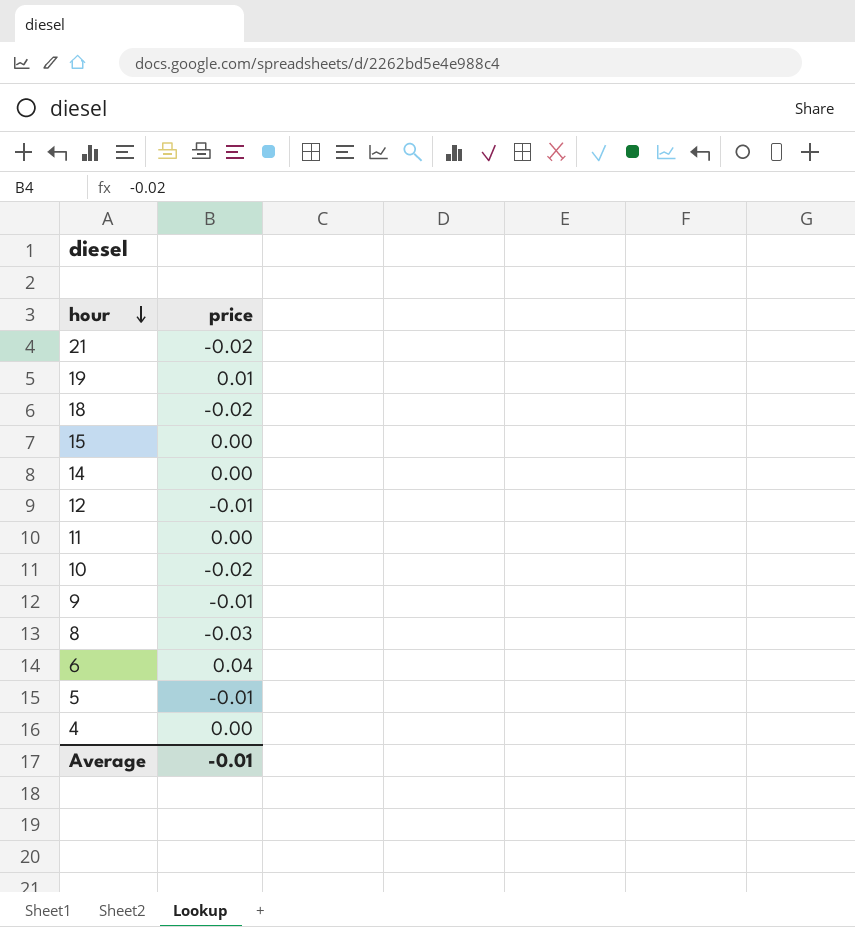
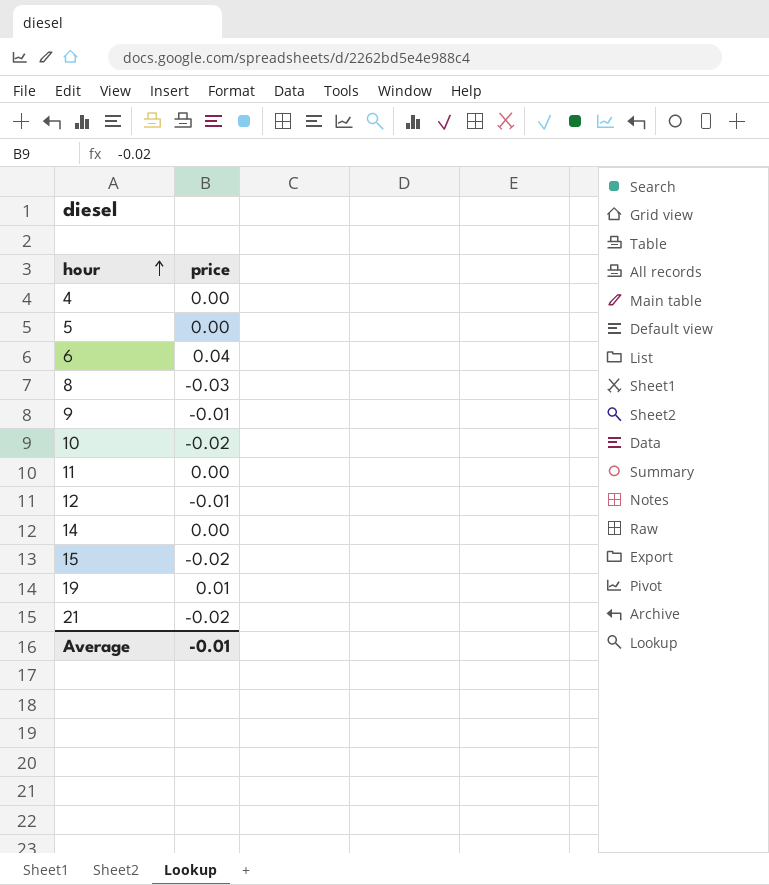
row order: hour descending -> hour ascending
row 18: -0.02 -> none
5 | price: -0.01 -> 0.00
15 | price: 0.00 -> -0.02

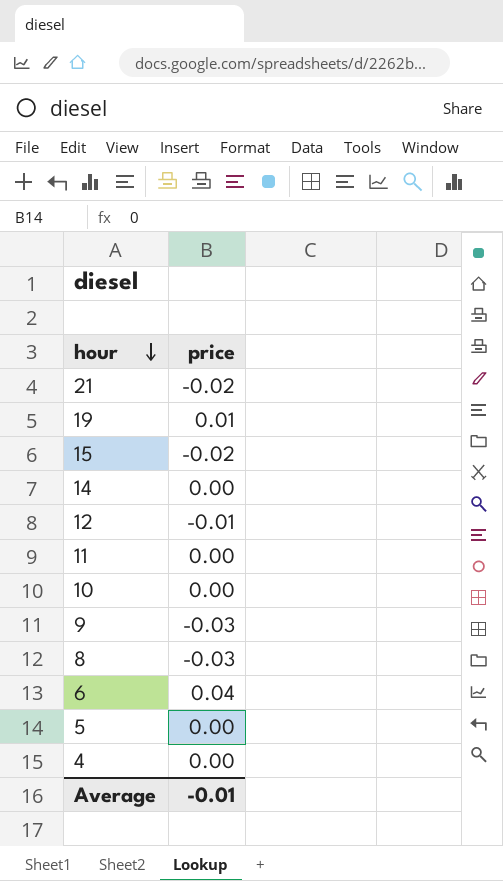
row order: hour ascending -> hour descending
10 | price: -0.02 -> 0.00
9 | price: -0.01 -> -0.03

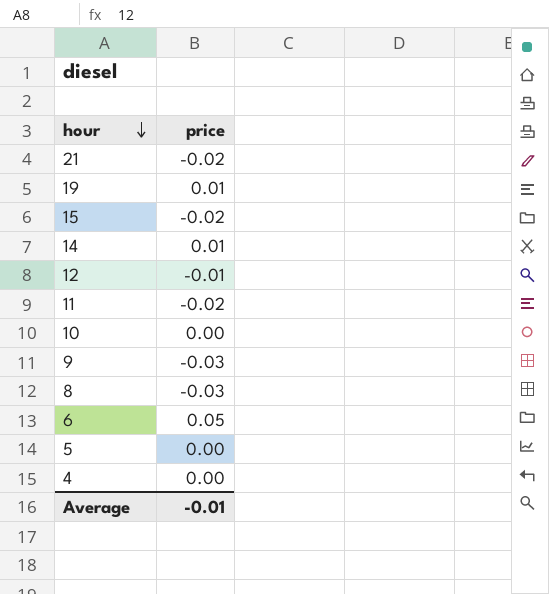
14 | price: 0.00 -> 0.01
11 | price: 0.00 -> -0.02
6 | price: 0.04 -> 0.05

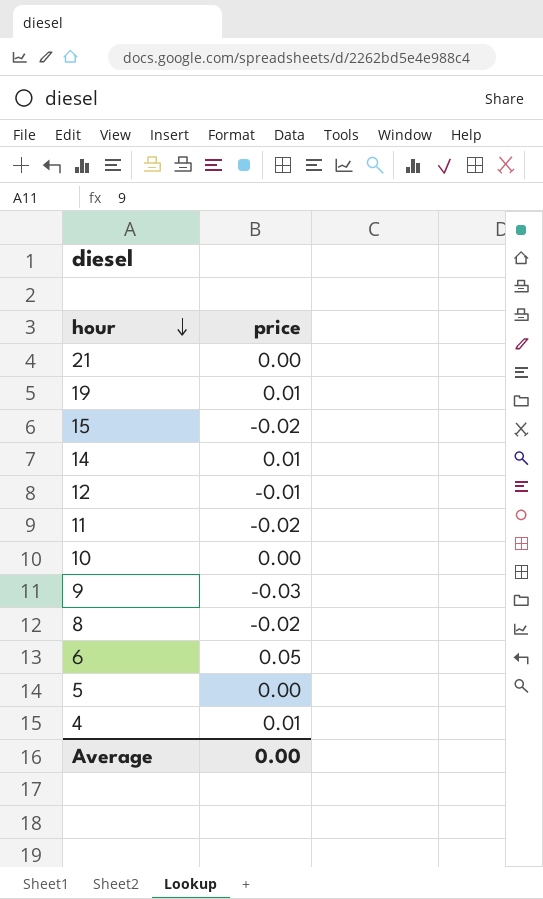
21 | price: -0.02 -> 0.00
8 | price: -0.03 -> -0.02
4 | price: 0.00 -> 0.01
Average | price: -0.01 -> 0.00

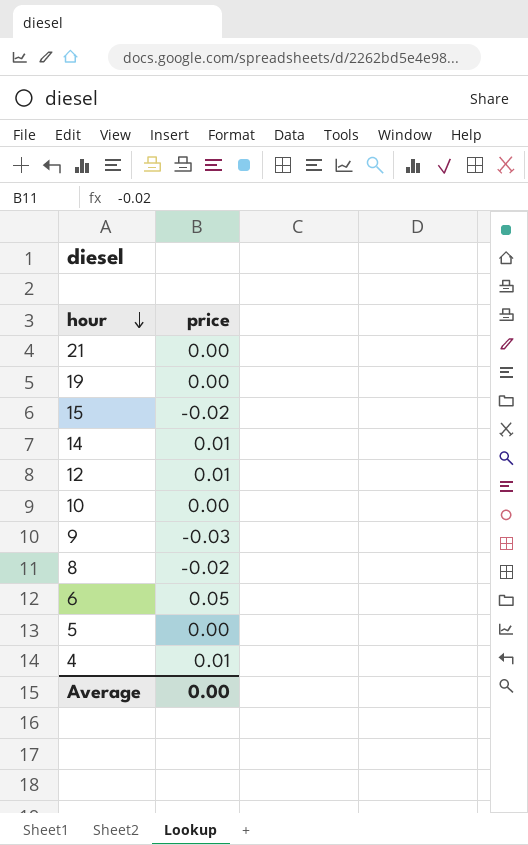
row 11: -0.02 -> none
19 | price: 0.01 -> 0.00
12 | price: -0.01 -> 0.01

